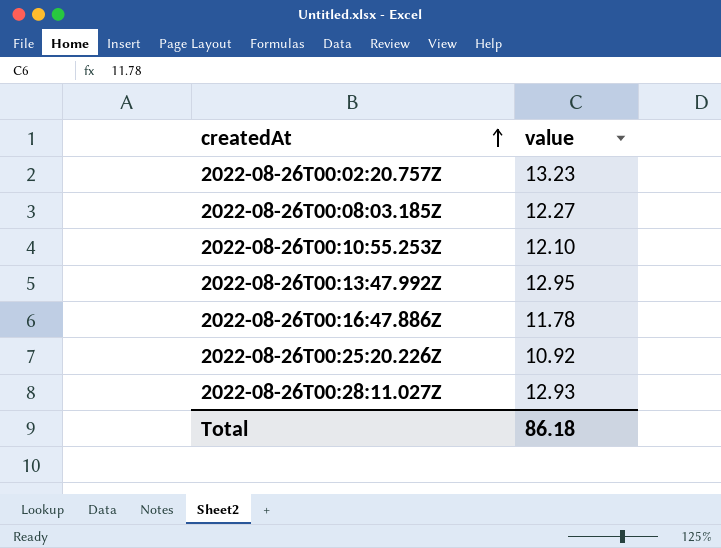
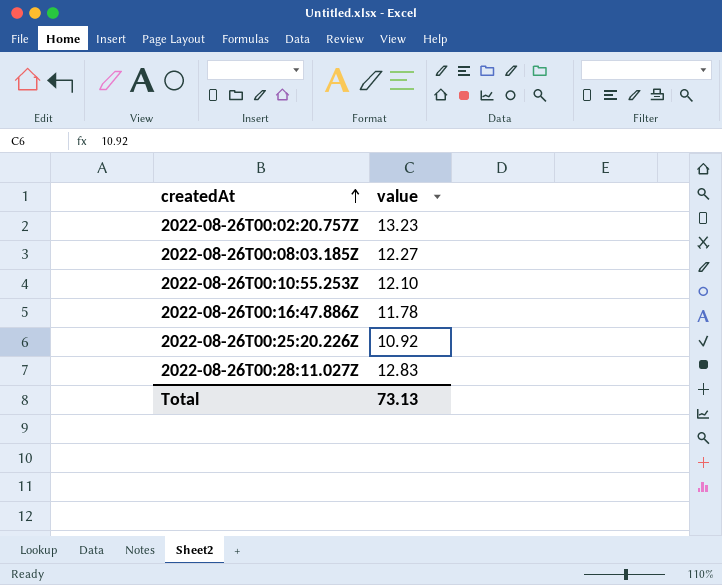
row 2022-08-26T00:13:47.992Z: 12.95 -> none
2022-08-26T00:28:11.027Z | value: 12.93 -> 12.83
Total | value: 86.18 -> 73.13

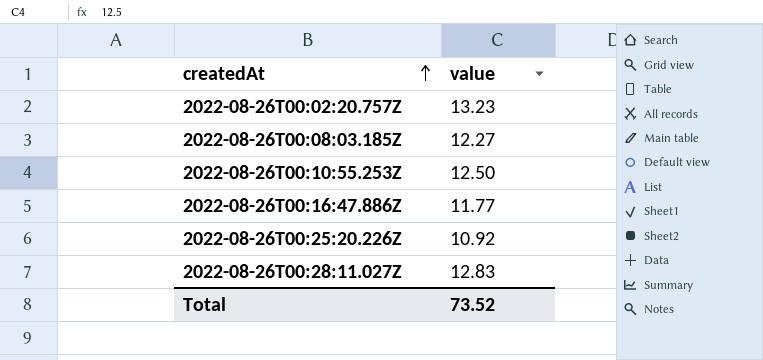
2022-08-26T00:10:55.253Z | value: 12.10 -> 12.50
2022-08-26T00:16:47.886Z | value: 11.78 -> 11.77
Total | value: 73.13 -> 73.52

